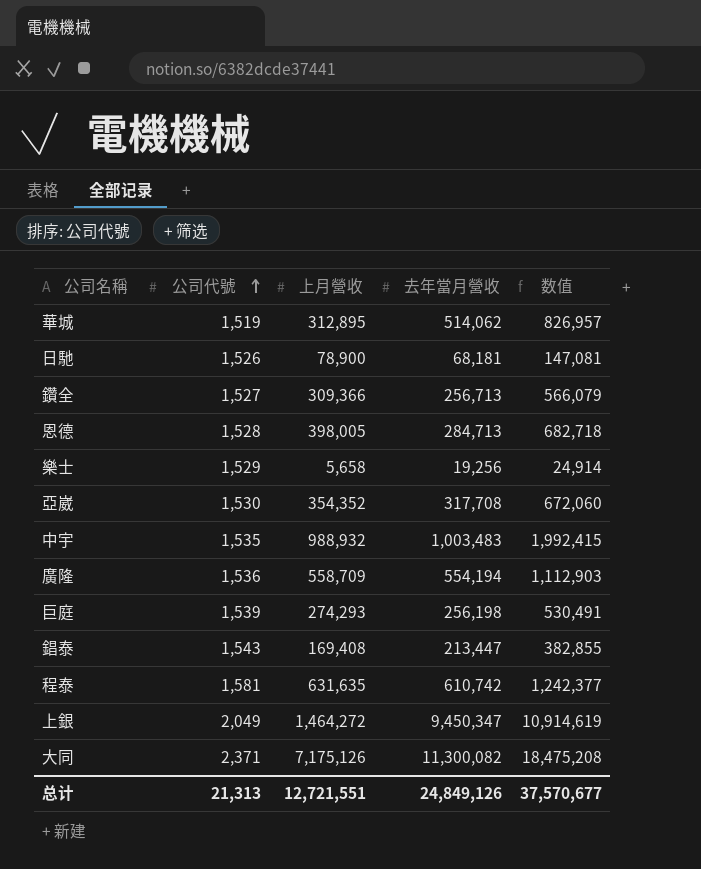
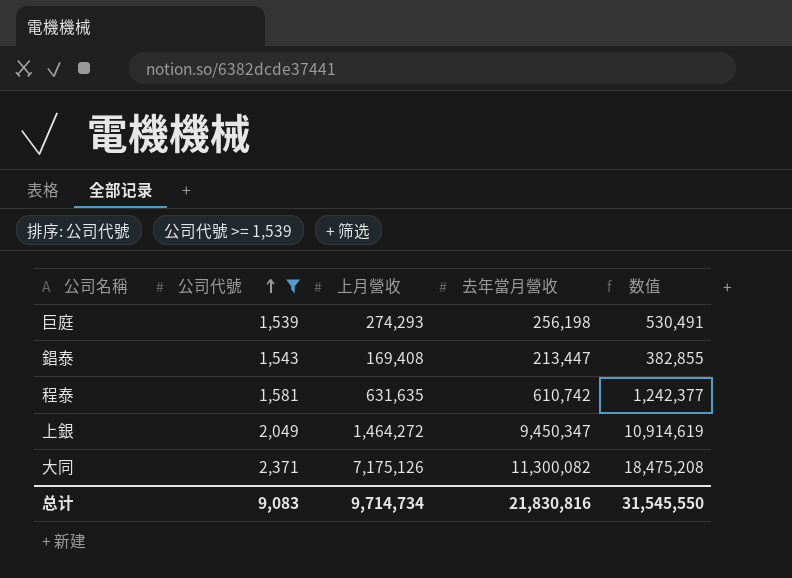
filter: none -> 公司代號 >= 1,539
总计 | 公司代號: 21,313 -> 9,083
总计 | 上月營收: 12,721,551 -> 9,714,734
总计 | 去年當月營收: 24,849,126 -> 21,830,816
总计 | 数值: 37,570,677 -> 31,545,550

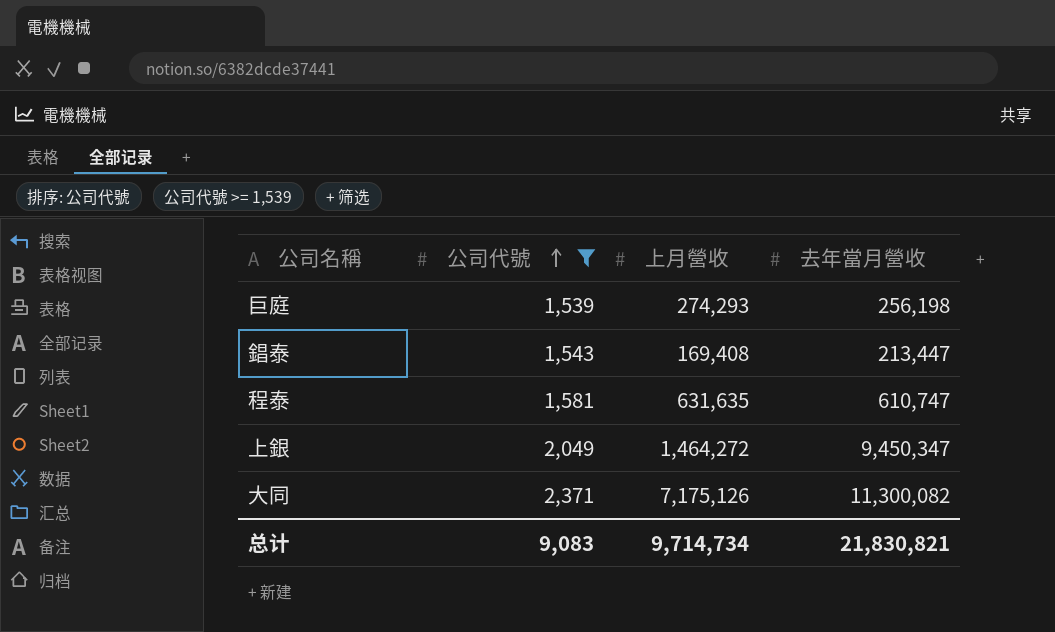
column 数值 | formula: [上月營收] + [去年當月營收] -> none
程泰 | 去年當月營收: 610,742 -> 610,747
总计 | 去年當月營收: 21,830,816 -> 21,830,821

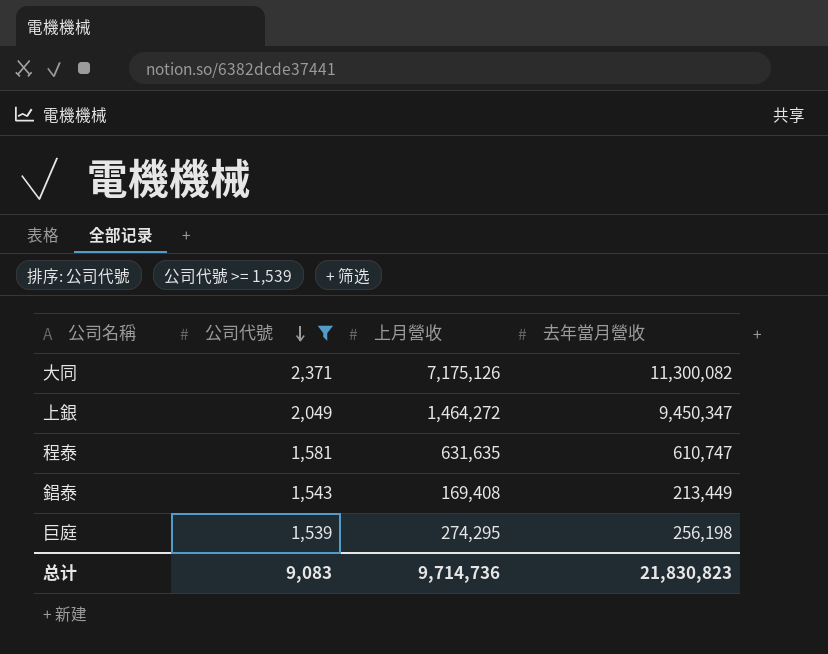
row order: 公司代號 ascending -> 公司代號 descending
錩泰 | 去年當月營收: 213,447 -> 213,449
巨庭 | 上月營收: 274,293 -> 274,295
总计 | 上月營收: 9,714,734 -> 9,714,736
总计 | 去年當月營收: 21,830,821 -> 21,830,823

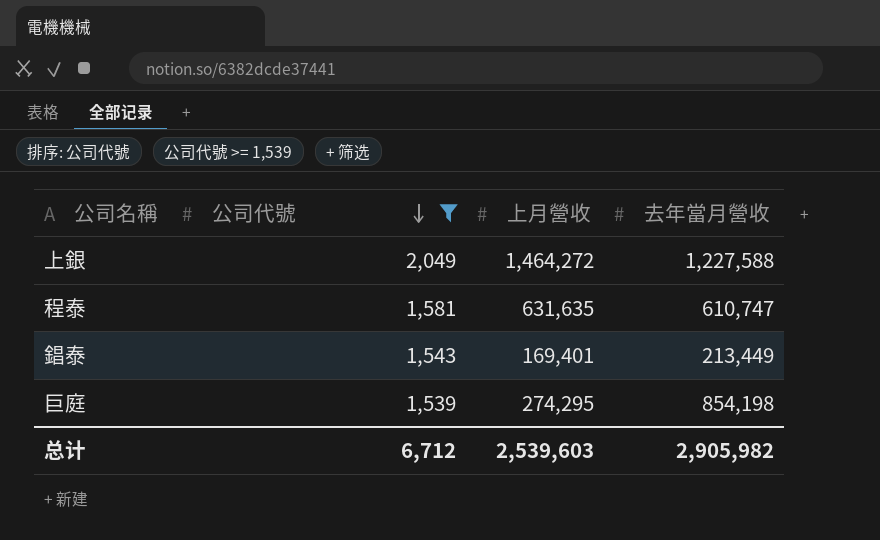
row 大同: 2,371 | 7,175,126 | 11,300,082 -> none
上銀 | 去年當月營收: 9,450,347 -> 1,227,588
錩泰 | 上月營收: 169,408 -> 169,401
巨庭 | 去年當月營收: 256,198 -> 854,198
总计 | 公司代號: 9,083 -> 6,712
总计 | 上月營收: 9,714,736 -> 2,539,603
总计 | 去年當月營收: 21,830,823 -> 2,905,982

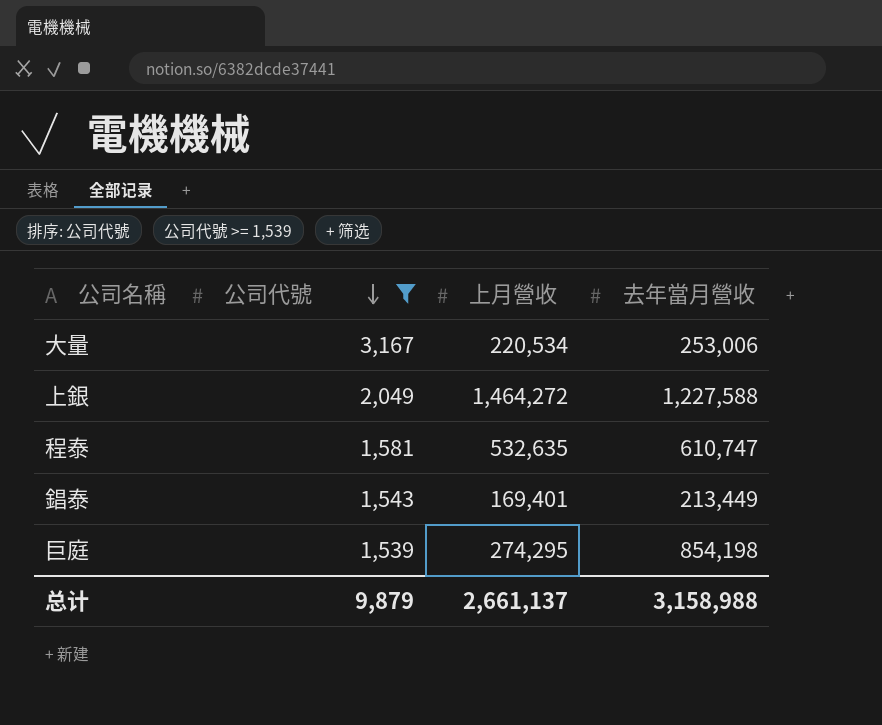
row 大量: none -> 3,167 | 220,534 | 253,006
程泰 | 上月營收: 631,635 -> 532,635
总计 | 公司代號: 6,712 -> 9,879
总计 | 上月營收: 2,539,603 -> 2,661,137
总计 | 去年當月營收: 2,905,982 -> 3,158,988

